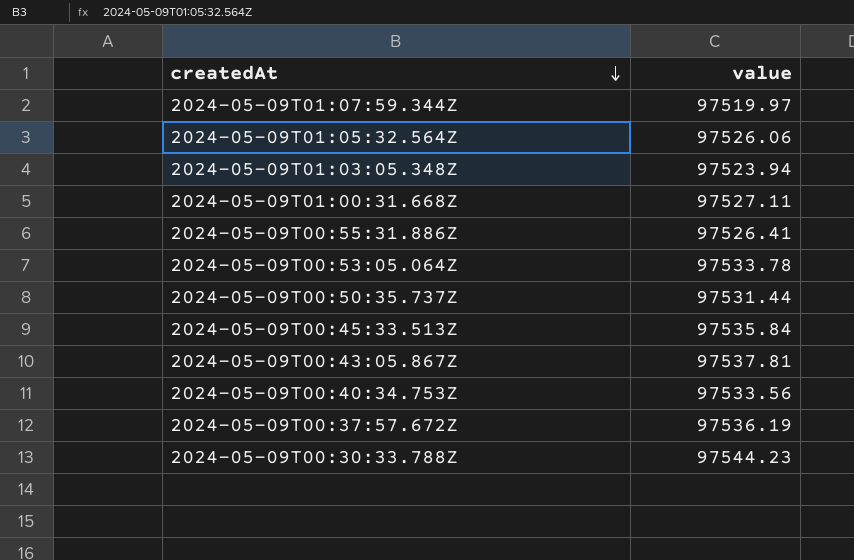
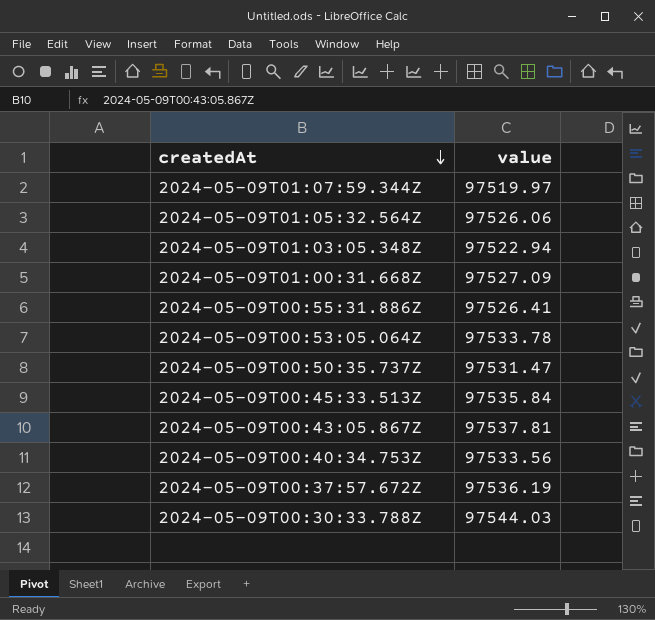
2024-05-09T01:03:05.348Z | value: 97523.94 -> 97522.94
2024-05-09T01:00:31.668Z | value: 97527.11 -> 97527.09
2024-05-09T00:50:35.737Z | value: 97531.44 -> 97531.47
2024-05-09T00:30:33.788Z | value: 97544.23 -> 97544.03

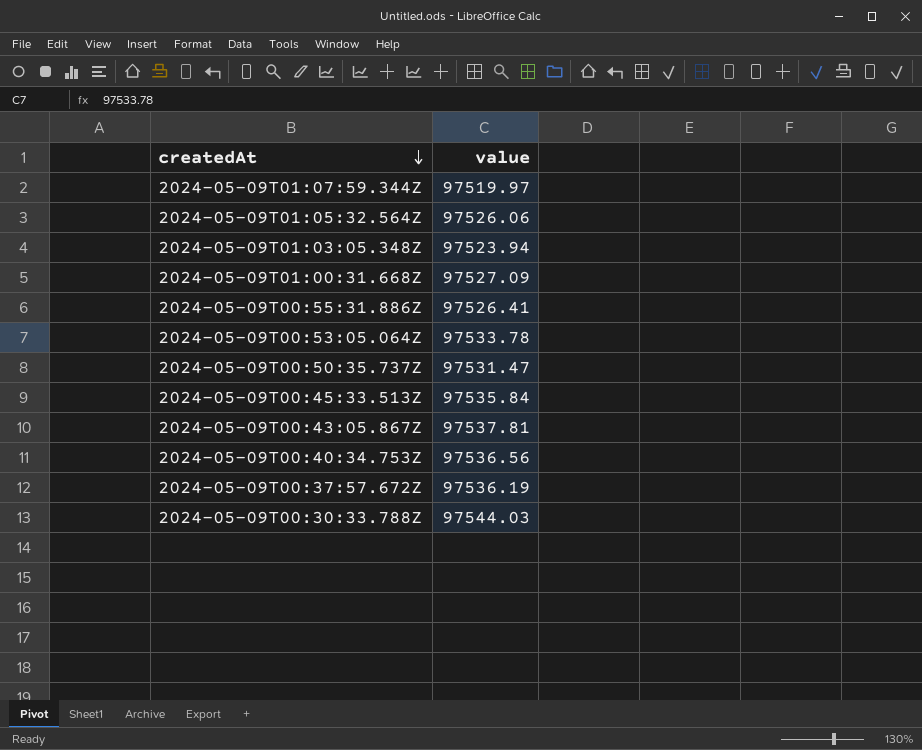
2024-05-09T01:03:05.348Z | value: 97522.94 -> 97523.94
2024-05-09T00:40:34.753Z | value: 97533.56 -> 97536.56

